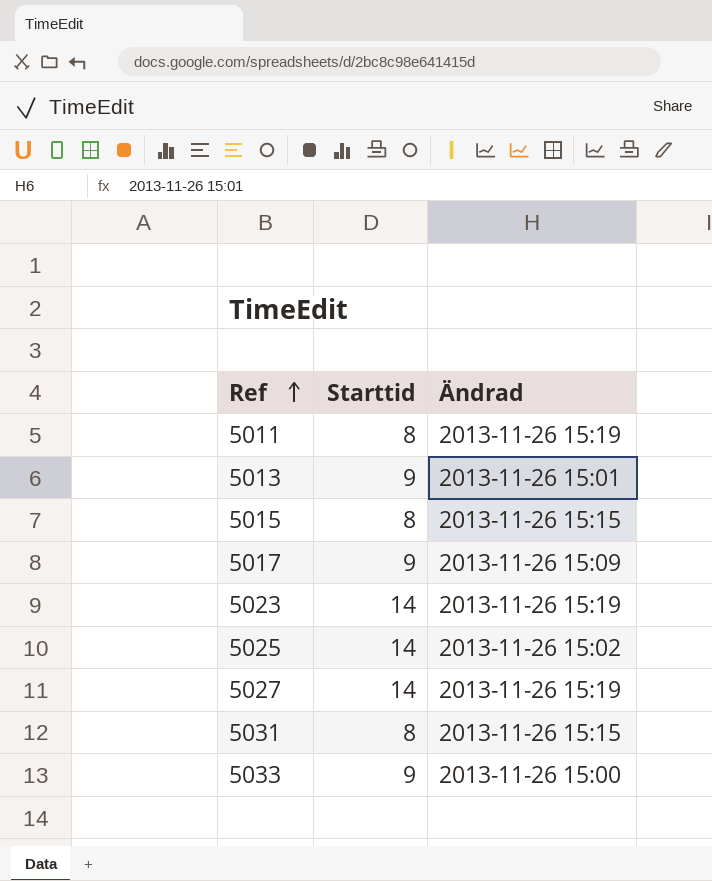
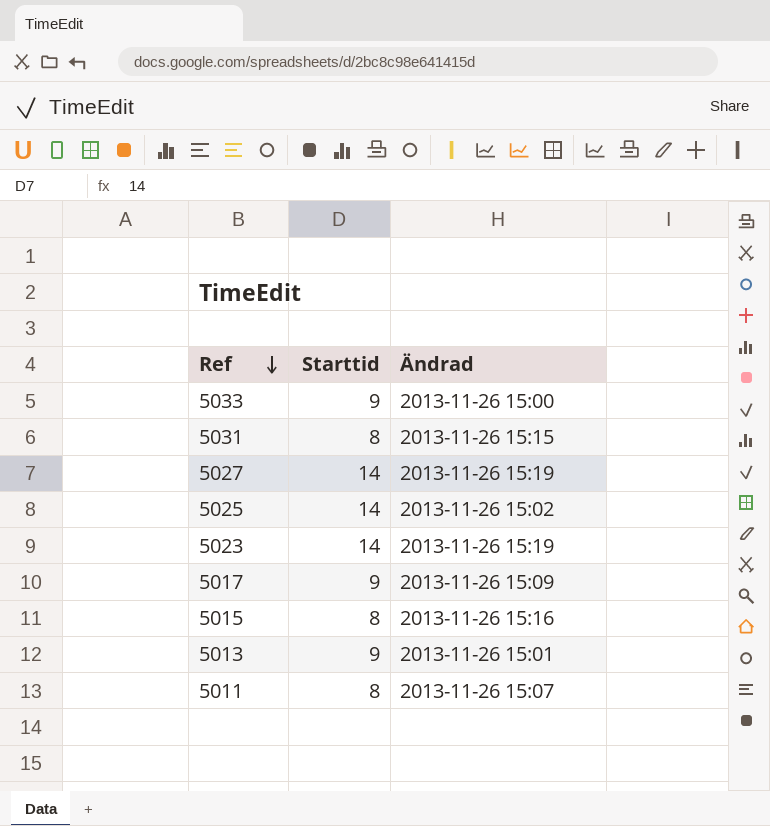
row order: Ref ascending -> Ref descending
5015 | Ändrad: 2013-11-26 15:15 -> 2013-11-26 15:16
5011 | Ändrad: 2013-11-26 15:19 -> 2013-11-26 15:07

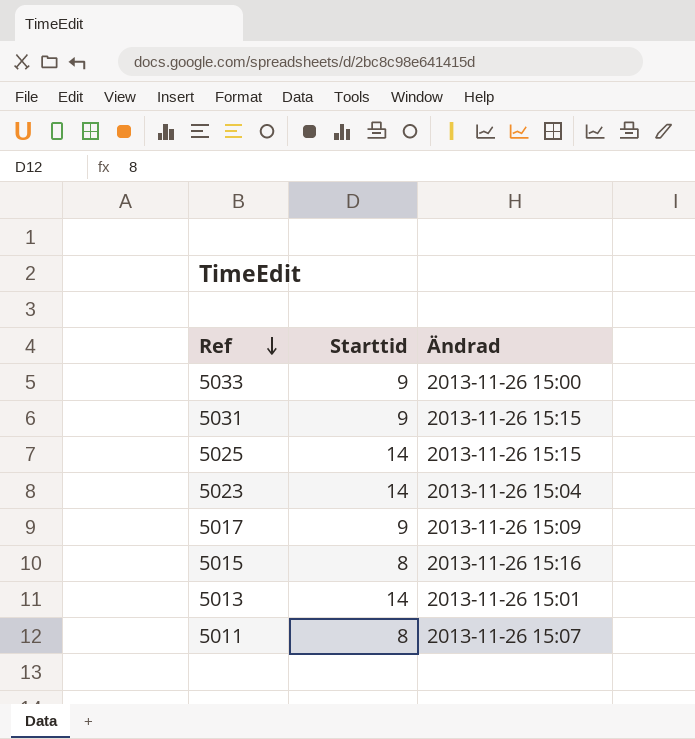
row 5027: 14 | 2013-11-26 15:19 -> none
5031 | Starttid: 8 -> 9
5025 | Ändrad: 2013-11-26 15:02 -> 2013-11-26 15:15
5023 | Ändrad: 2013-11-26 15:19 -> 2013-11-26 15:04
5013 | Starttid: 9 -> 14

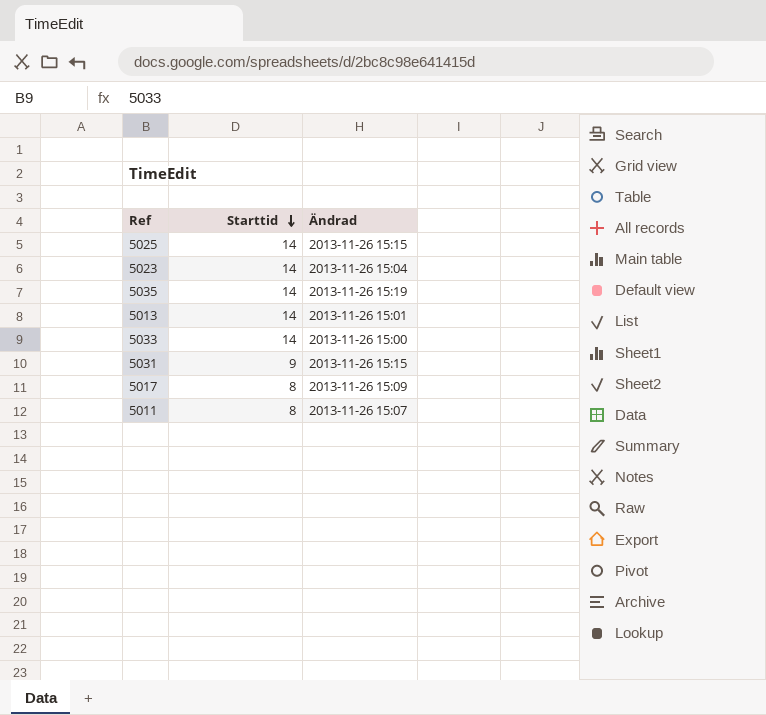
row order: Ref descending -> Starttid descending
row 5015: 8 | 2013-11-26 15:16 -> none
row 5035: none -> 14 | 2013-11-26 15:19
5033 | Starttid: 9 -> 14
5017 | Starttid: 9 -> 8

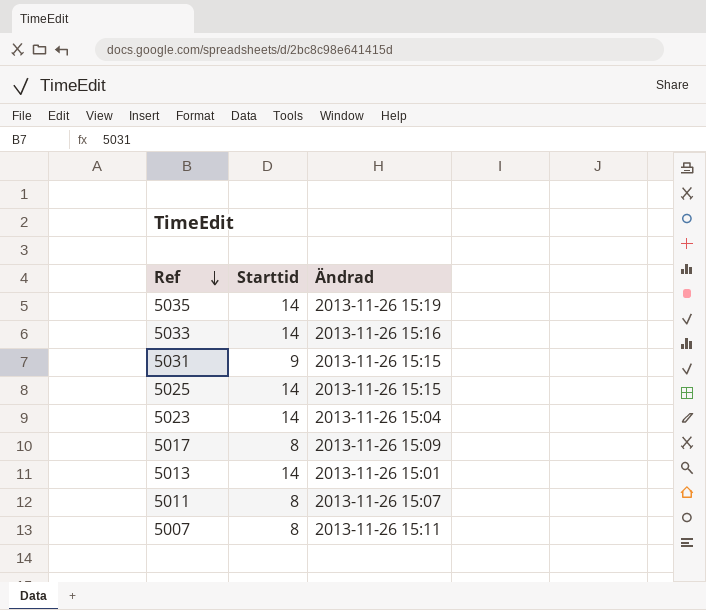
row order: Starttid descending -> Ref descending
5033 | Ändrad: 2013-11-26 15:00 -> 2013-11-26 15:16
row 5007: none -> 8 | 2013-11-26 15:11

